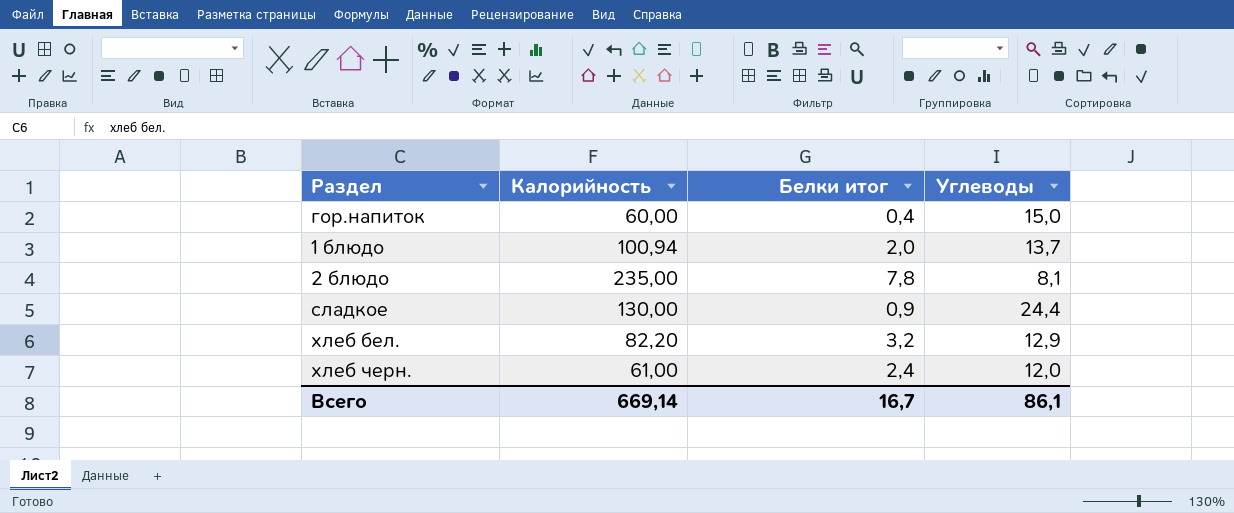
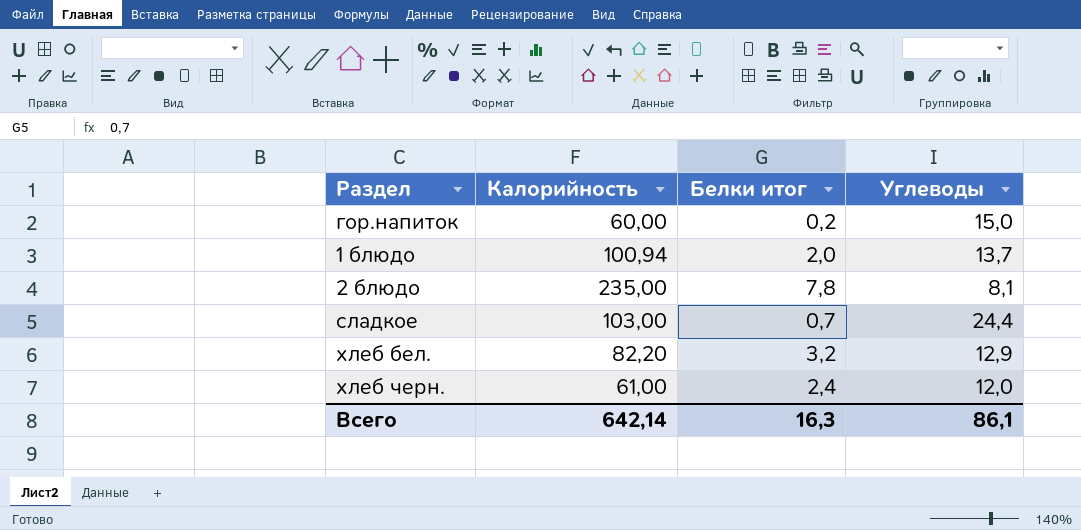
гор.напиток | Белки итог: 0,4 -> 0,2
сладкое | Калорийность: 130,00 -> 103,00
сладкое | Белки итог: 0,9 -> 0,7
Всего | Калорийность: 669,14 -> 642,14
Всего | Белки итог: 16,7 -> 16,3

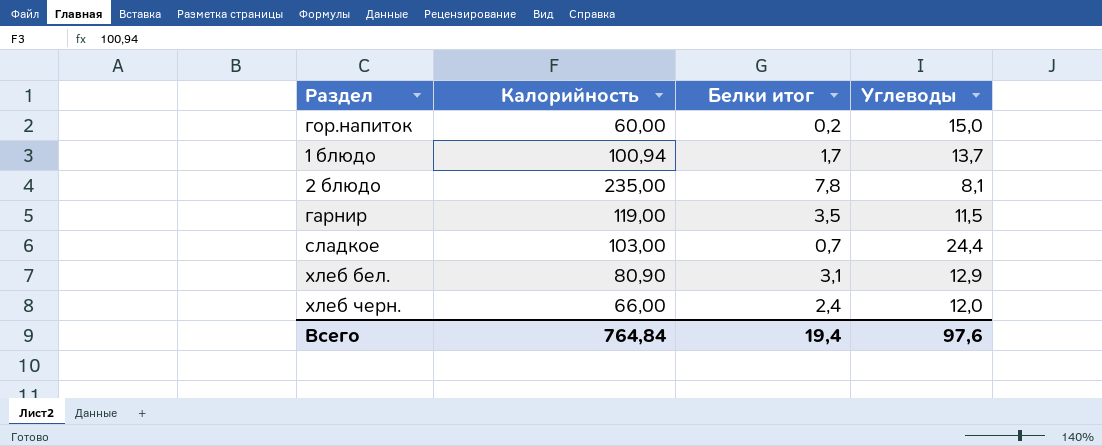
1 блюдо | Белки итог: 2,0 -> 1,7
row гарнир: none -> 119,00 | 3,5 | 11,5
хлеб бел. | Калорийность: 82,20 -> 80,90
хлеб бел. | Белки итог: 3,2 -> 3,1
хлеб черн. | Калорийность: 61,00 -> 66,00
Всего | Калорийность: 642,14 -> 764,84
Всего | Белки итог: 16,3 -> 19,4
Всего | Углеводы: 86,1 -> 97,6

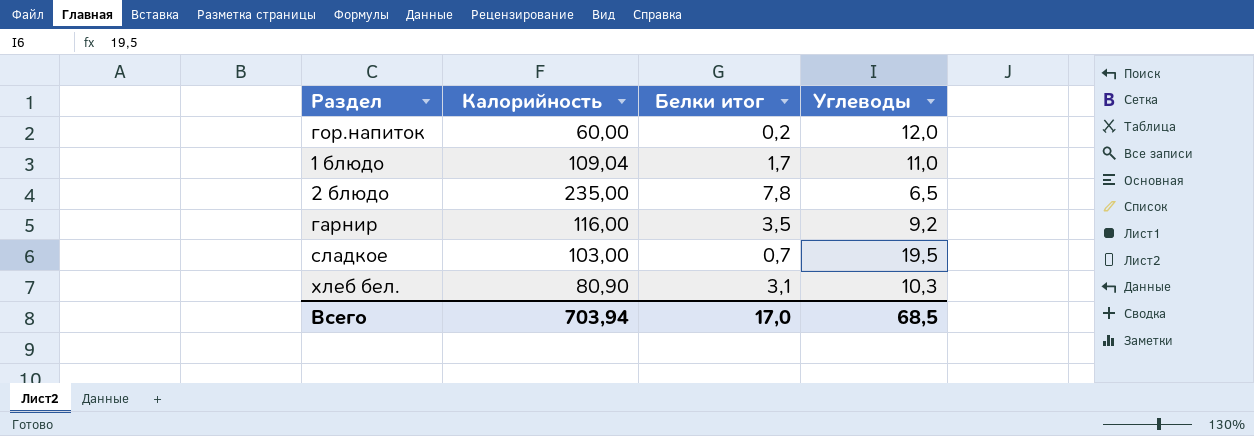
row хлеб черн.: 66,00 | 2,4 | 12,0 -> none
гор.напиток | Углеводы: 15,0 -> 12,0
1 блюдо | Калорийность: 100,94 -> 109,04
1 блюдо | Углеводы: 13,7 -> 11,0
2 блюдо | Углеводы: 8,1 -> 6,5
гарнир | Калорийность: 119,00 -> 116,00
гарнир | Углеводы: 11,5 -> 9,2
сладкое | Углеводы: 24,4 -> 19,5
хлеб бел. | Углеводы: 12,9 -> 10,3
Всего | Калорийность: 764,84 -> 703,94
Всего | Белки итог: 19,4 -> 17,0
Всего | Углеводы: 97,6 -> 68,5

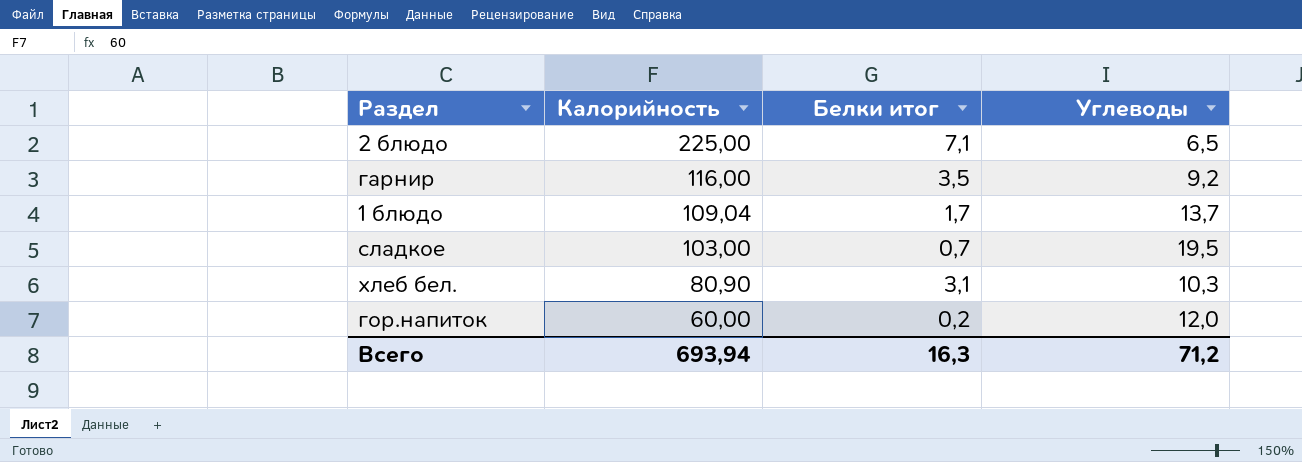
row order: none -> Калорийность descending
2 блюдо | Калорийность: 235,00 -> 225,00
2 блюдо | Белки итог: 7,8 -> 7,1
1 блюдо | Углеводы: 11,0 -> 13,7
Всего | Калорийность: 703,94 -> 693,94
Всего | Белки итог: 17,0 -> 16,3
Всего | Углеводы: 68,5 -> 71,2

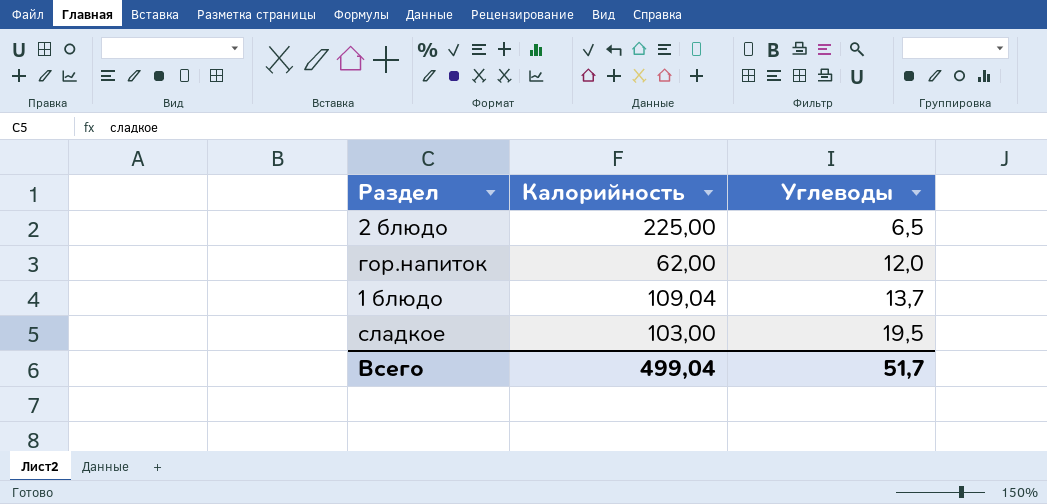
row order: Калорийность descending -> Углеводы ascending
column Белки итог | position: 3 -> none
row гарнир: 116,00 | 3,5 | 9,2 -> none
row хлеб бел.: 80,90 | 3,1 | 10,3 -> none
гор.напиток | Калорийность: 60,00 -> 62,00
Всего | Калорийность: 693,94 -> 499,04
Всего | Углеводы: 71,2 -> 51,7

